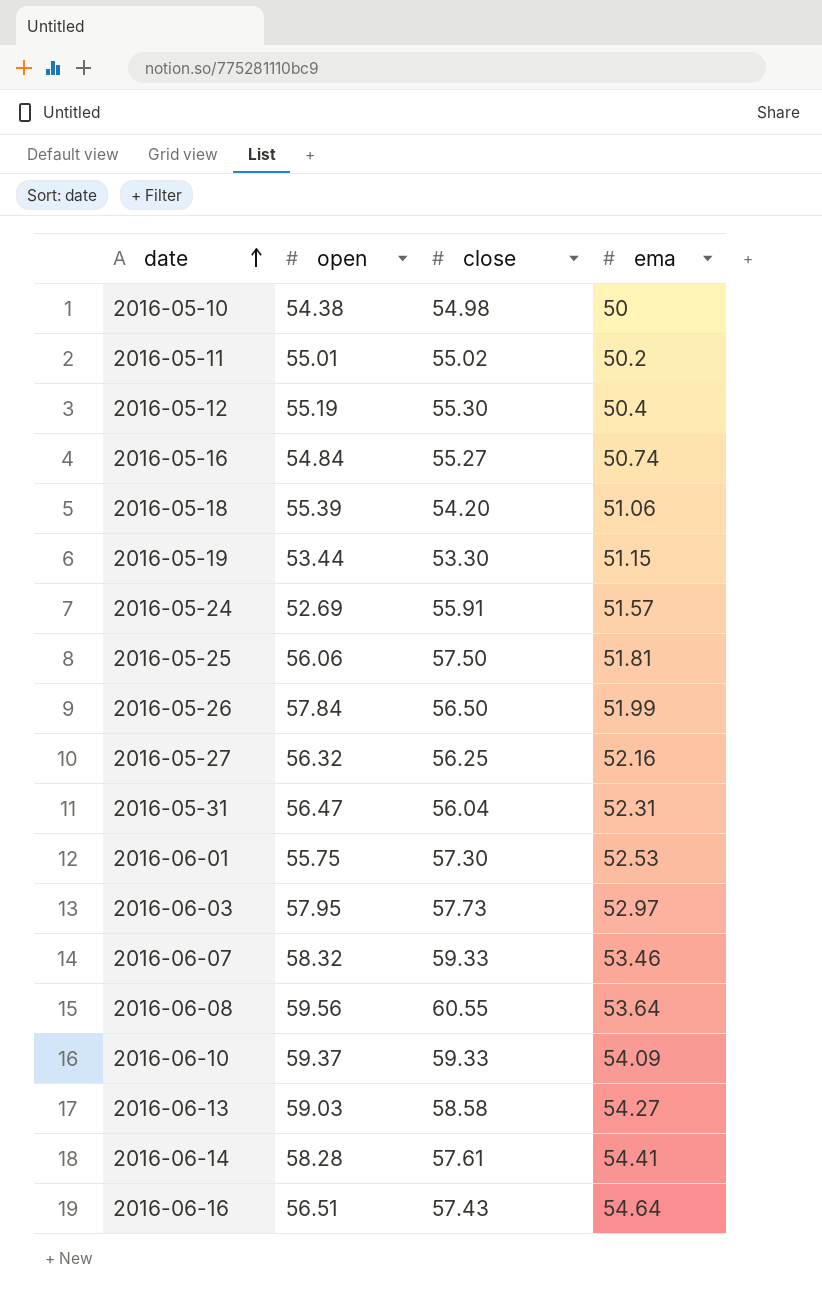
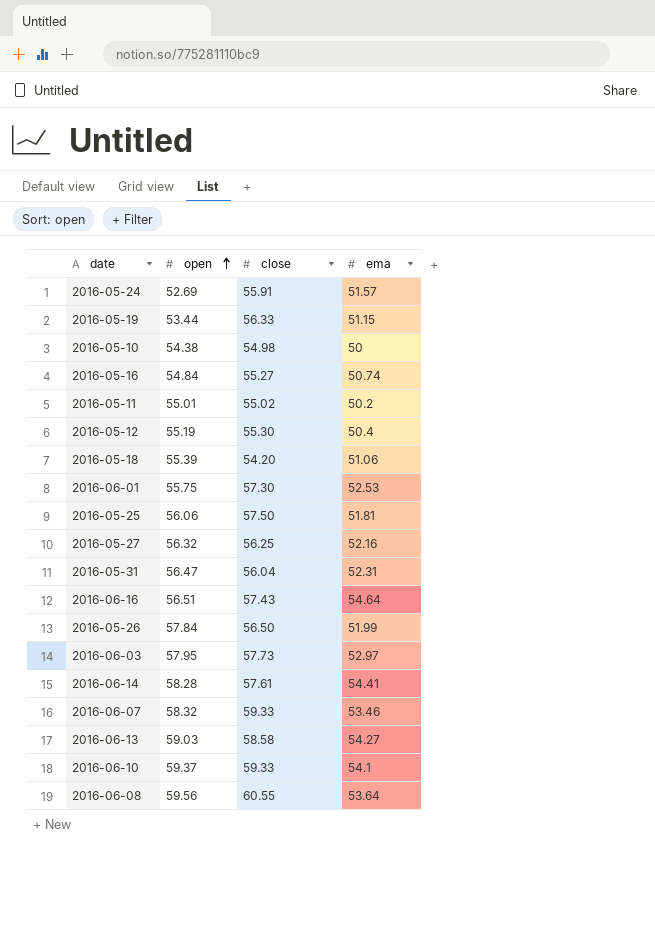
row order: date ascending -> open ascending
2016-05-19 | close: 53.30 -> 56.33
2016-06-10 | ema: 54.09 -> 54.1

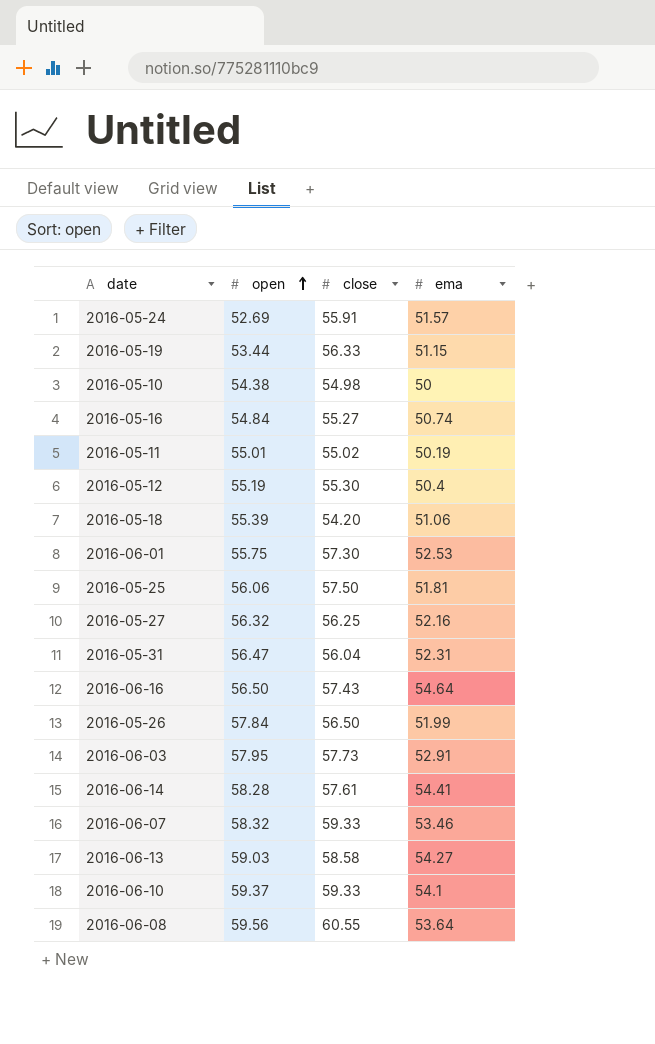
2016-05-11 | ema: 50.2 -> 50.19
2016-06-16 | open: 56.51 -> 56.50
2016-06-03 | ema: 52.97 -> 52.91

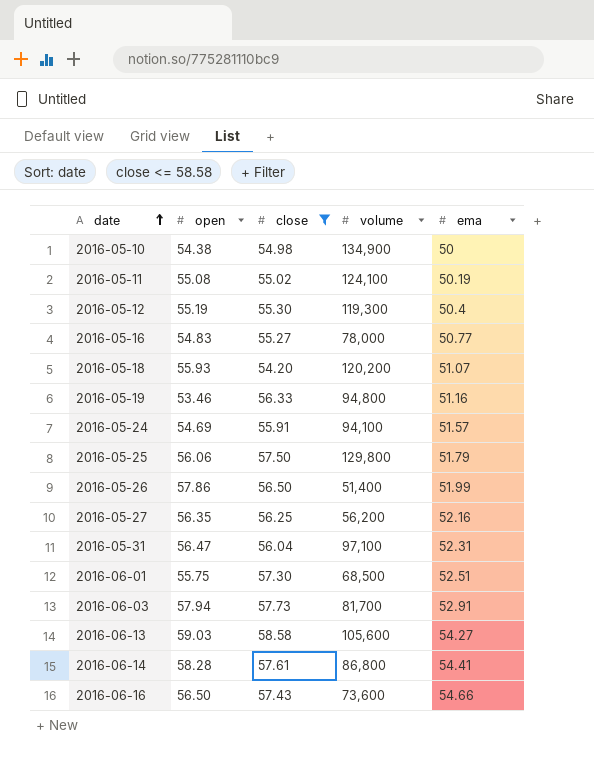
filter: none -> close <= 58.58
row order: open ascending -> date ascending
column volume | position: none -> 4
2016-05-11 | open: 55.01 -> 55.08
2016-05-16 | open: 54.84 -> 54.83
2016-05-16 | ema: 50.74 -> 50.77
2016-05-18 | open: 55.39 -> 55.93
2016-05-18 | ema: 51.06 -> 51.07
2016-05-19 | open: 53.44 -> 53.46
2016-05-19 | ema: 51.15 -> 51.16
2016-05-24 | open: 52.69 -> 54.69
2016-05-25 | ema: 51.81 -> 51.79
2016-05-26 | open: 57.84 -> 57.86
2016-05-27 | open: 56.32 -> 56.35
2016-06-01 | ema: 52.53 -> 52.51
2016-06-03 | open: 57.95 -> 57.94
2016-06-16 | ema: 54.64 -> 54.66

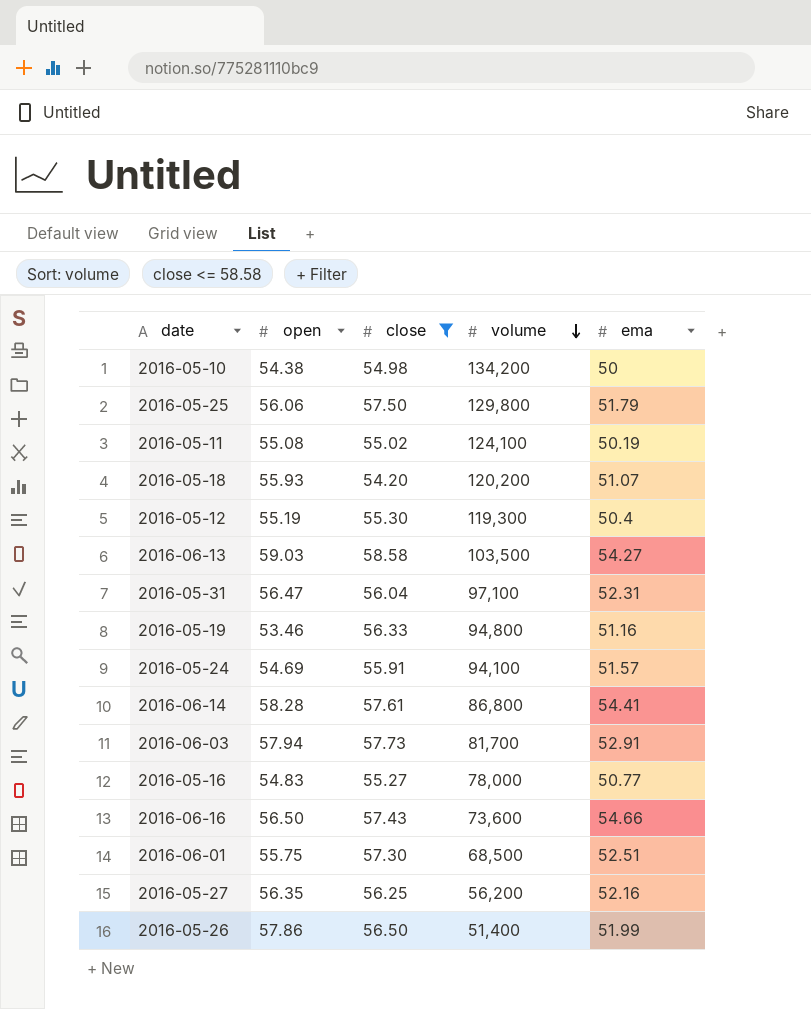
row order: date ascending -> volume descending
2016-05-10 | volume: 134,900 -> 134,200
2016-06-13 | volume: 105,600 -> 103,500

